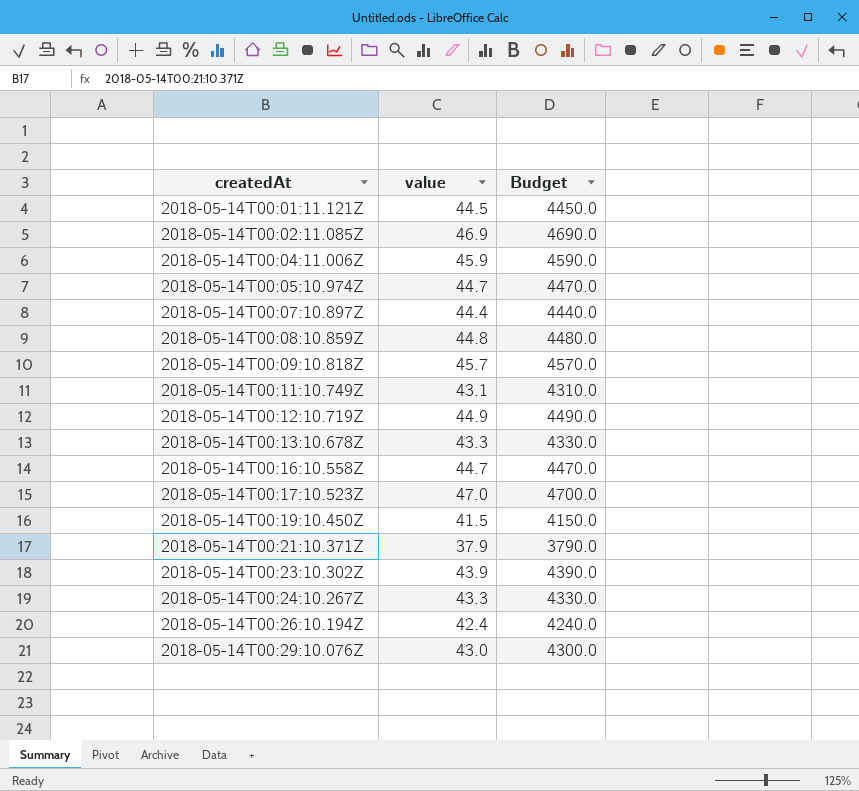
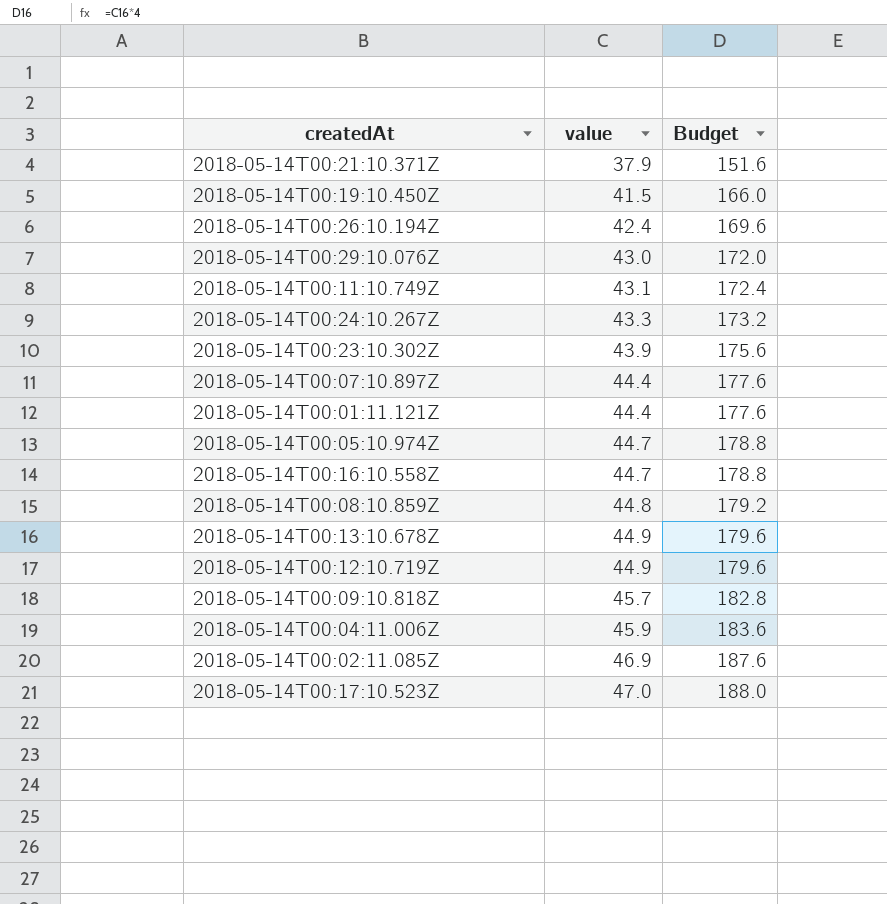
row order: createdAt ascending -> value ascending
column Budget | formula: [value] * 100 -> [value] * 4
2018-05-14T00:01:11.121Z | value: 44.5 -> 44.4
2018-05-14T00:13:10.678Z | value: 43.3 -> 44.9

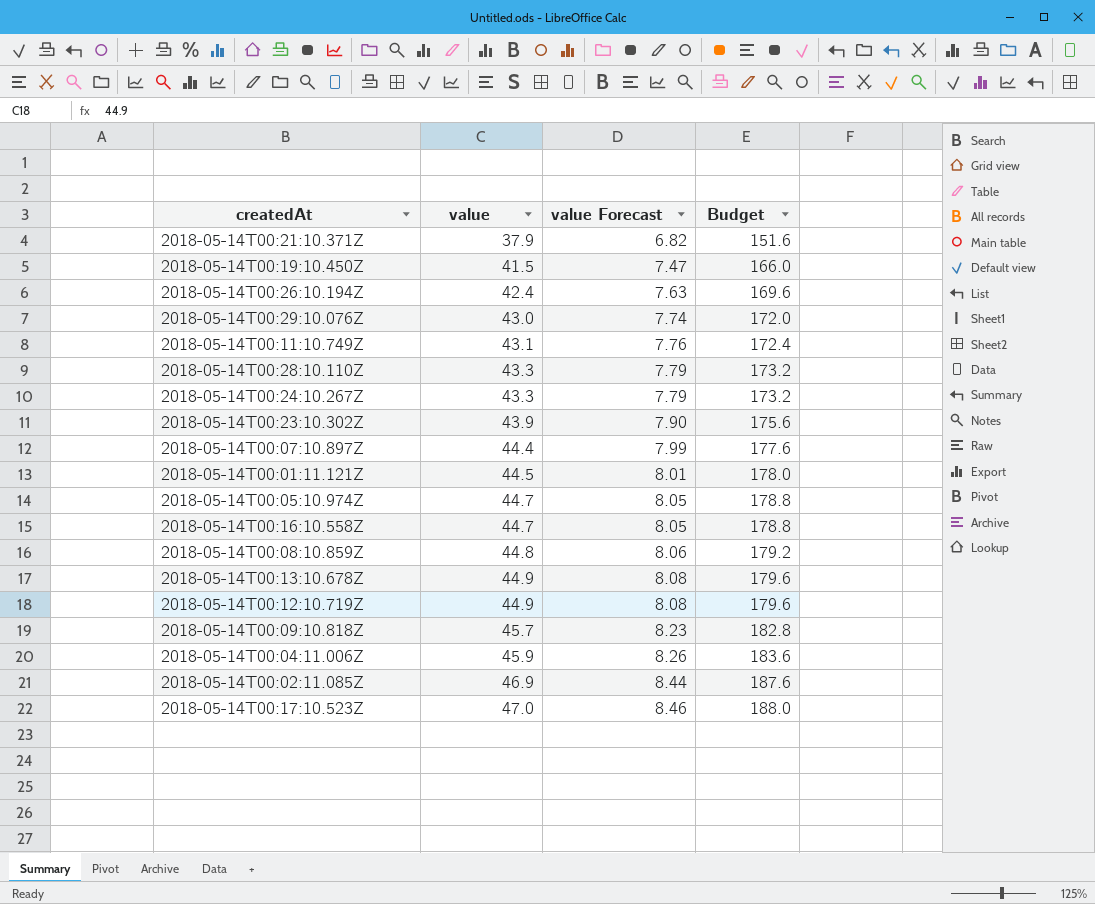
column value Forecast | formula: none -> [value] * 0.18
row 2018-05-14T00:28:10.110Z: none -> 43.3 | 7.79 | 173.2
2018-05-14T00:01:11.121Z | value: 44.4 -> 44.5
2018-05-14T00:01:11.121Z | Budget: 177.6 -> 178.0

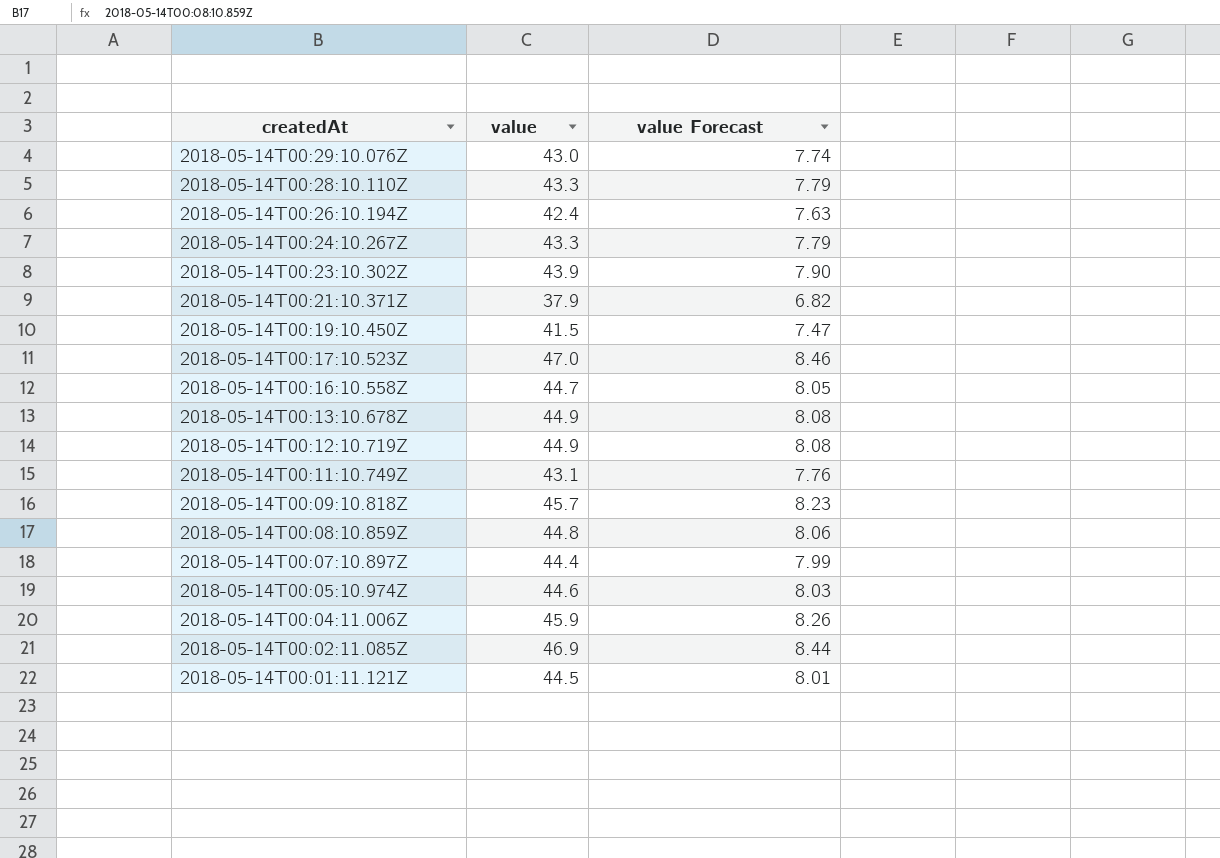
row order: value ascending -> createdAt descending
column Budget | formula: [value] * 4 -> none
2018-05-14T00:05:10.974Z | value: 44.7 -> 44.6
2018-05-14T00:05:10.974Z | value Forecast: 8.05 -> 8.03

